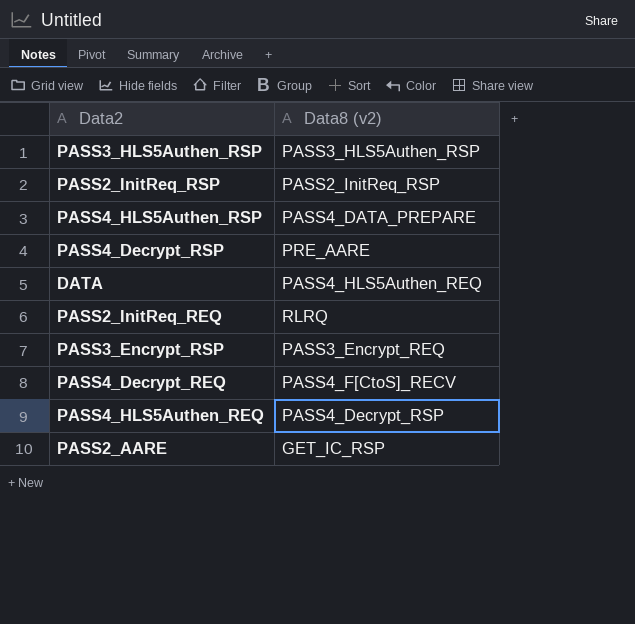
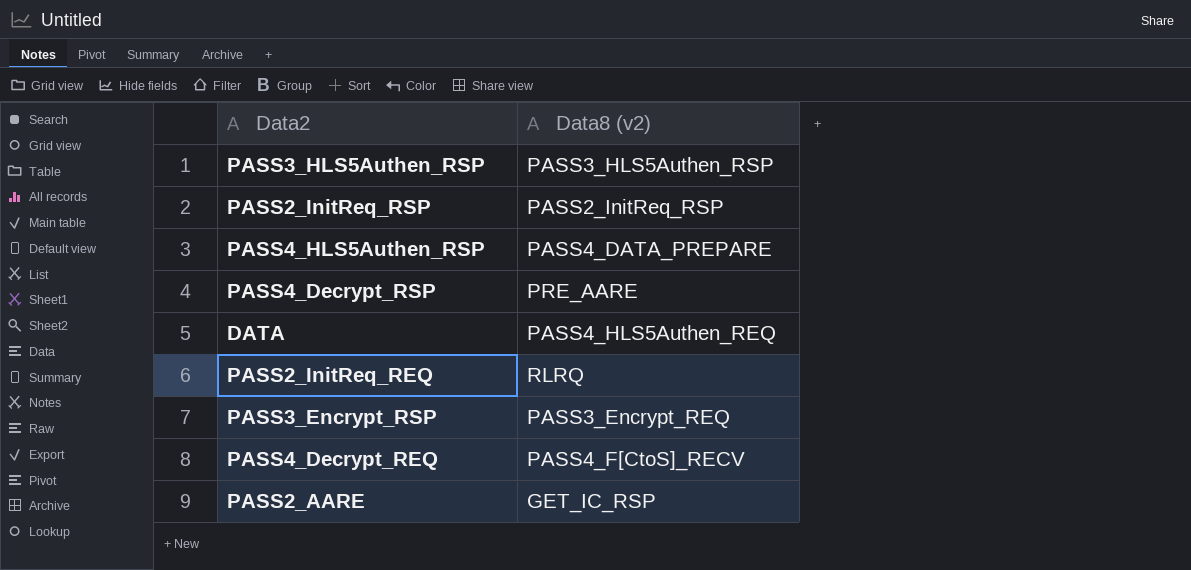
row PASS4_HLS5Authen_REQ: PASS4_Decrypt_RSP -> none

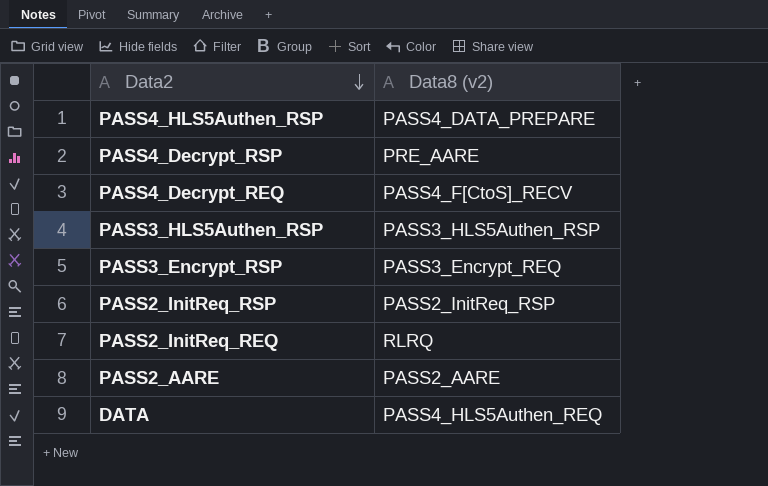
row order: none -> Data2 descending
PASS2_AARE | Data8 (v2): GET_IC_RSP -> PASS2_AARE

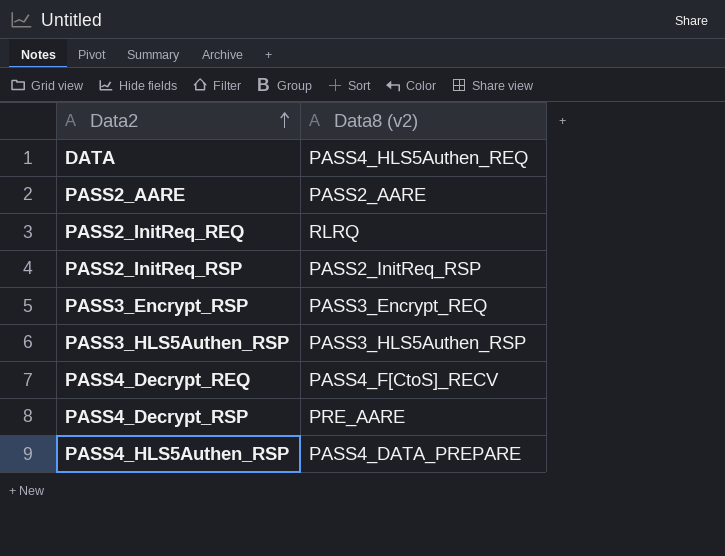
row order: Data2 descending -> Data2 ascending

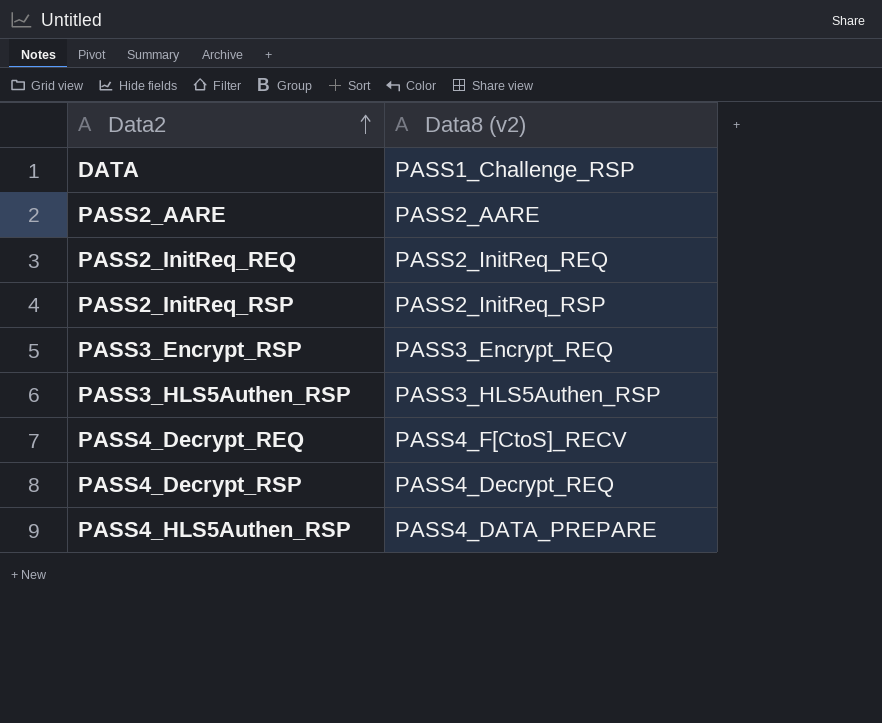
DATA | Data8 (v2): PASS4_HLS5Authen_REQ -> PASS1_Challenge_RSP
PASS2_InitReq_REQ | Data8 (v2): RLRQ -> PASS2_InitReq_REQ
PASS4_Decrypt_RSP | Data8 (v2): PRE_AARE -> PASS4_Decrypt_REQ

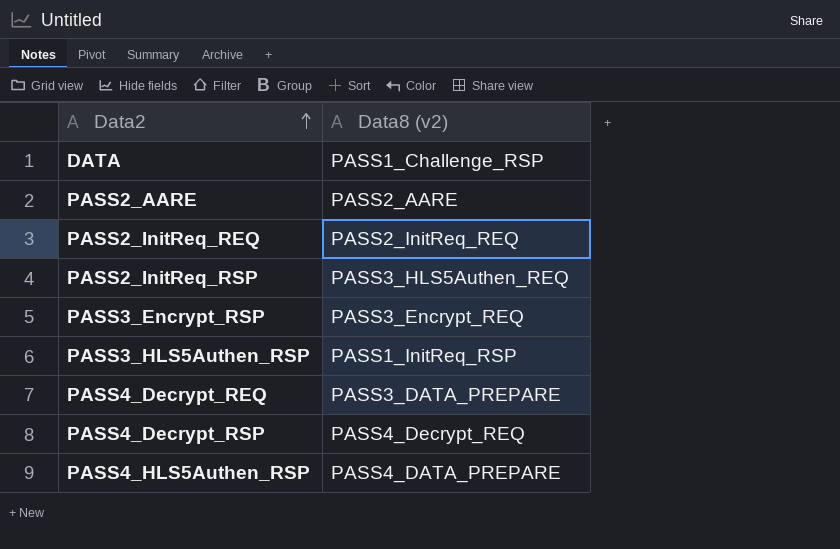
PASS2_InitReq_RSP | Data8 (v2): PASS2_InitReq_RSP -> PASS3_HLS5Authen_REQ
PASS3_HLS5Authen_RSP | Data8 (v2): PASS3_HLS5Authen_RSP -> PASS1_InitReq_RSP
PASS4_Decrypt_REQ | Data8 (v2): PASS4_F[CtoS]_RECV -> PASS3_DATA_PREPARE

